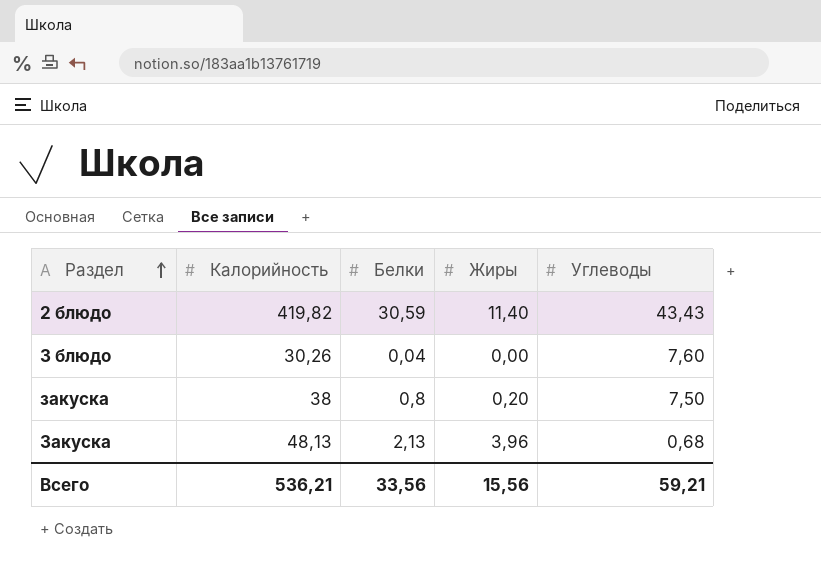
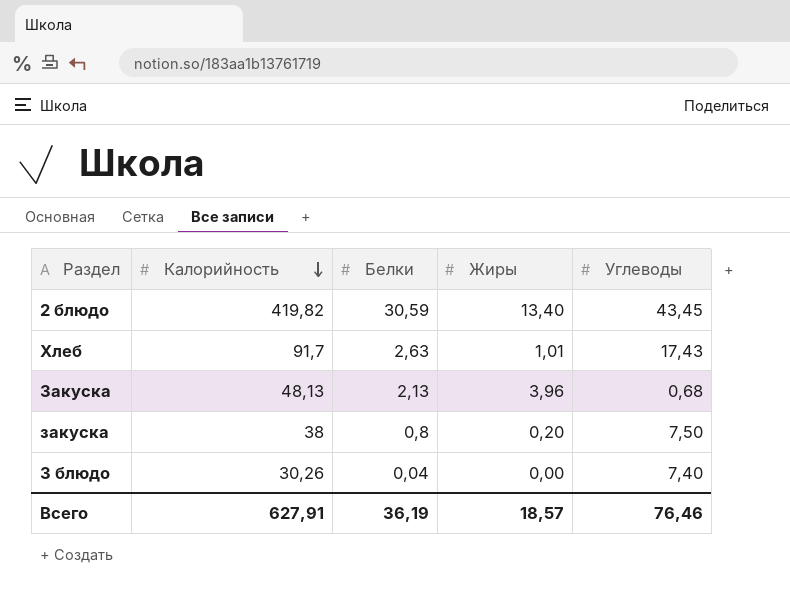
row order: Раздел ascending -> Калорийность descending
2 блюдо | Жиры: 11,40 -> 13,40
2 блюдо | Углеводы: 43,43 -> 43,45
row Хлеб: none -> 91,7 | 2,63 | 1,01 | 17,43
3 блюдо | Углеводы: 7,60 -> 7,40
Всего | Калорийность: 536,21 -> 627,91
Всего | Белки: 33,56 -> 36,19
Всего | Жиры: 15,56 -> 18,57
Всего | Углеводы: 59,21 -> 76,46

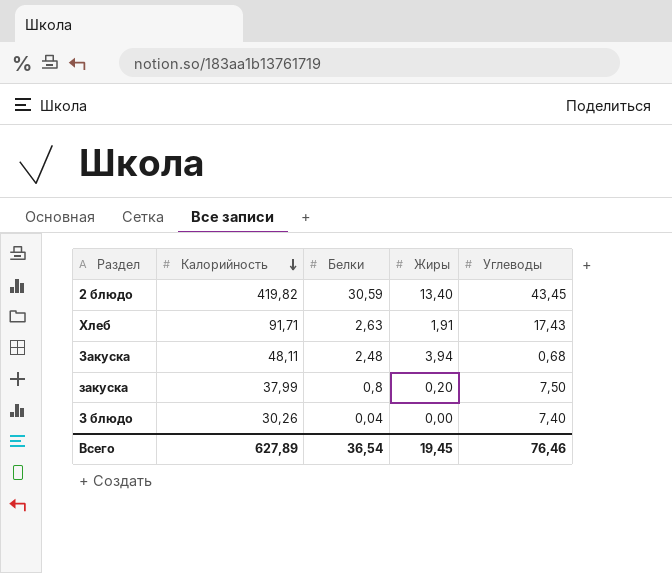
Хлеб | Калорийность: 91,7 -> 91,71
Хлеб | Жиры: 1,01 -> 1,91
Закуска | Калорийность: 48,13 -> 48,11
Закуска | Белки: 2,13 -> 2,48
Закуска | Жиры: 3,96 -> 3,94
закуска | Калорийность: 38 -> 37,99
Всего | Калорийность: 627,91 -> 627,89
Всего | Белки: 36,19 -> 36,54
Всего | Жиры: 18,57 -> 19,45

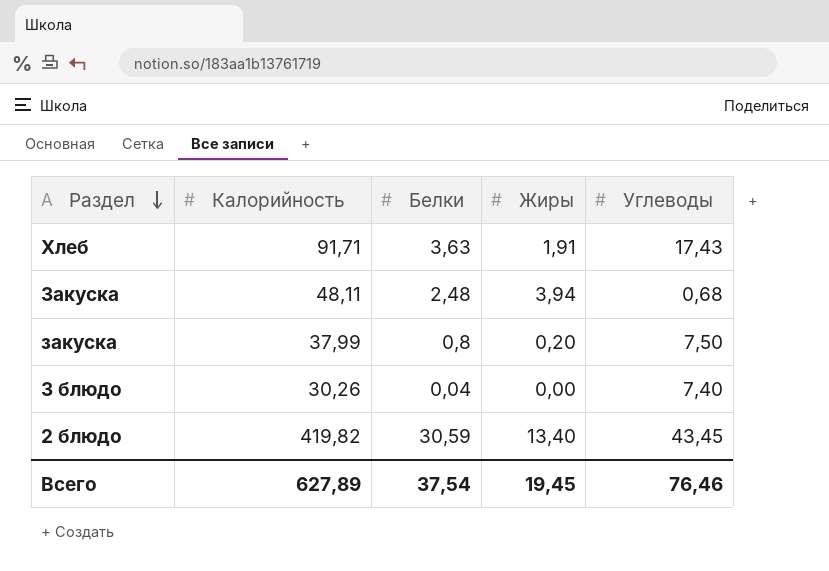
row order: Калорийность descending -> Раздел descending
Хлеб | Белки: 2,63 -> 3,63
Всего | Белки: 36,54 -> 37,54

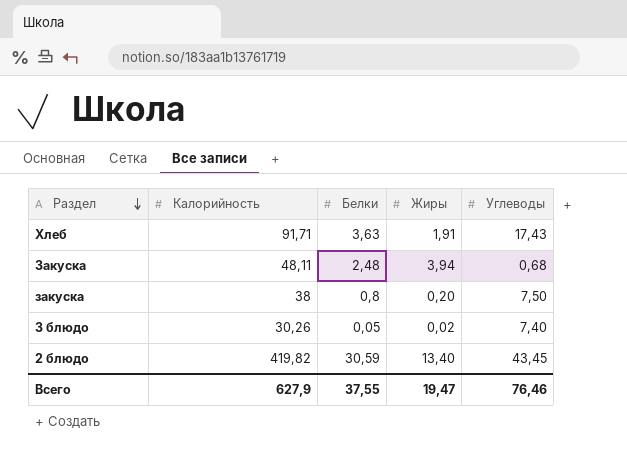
закуска | Калорийность: 37,99 -> 38
3 блюдо | Белки: 0,04 -> 0,05
3 блюдо | Жиры: 0,00 -> 0,02
Всего | Калорийность: 627,89 -> 627,9
Всего | Белки: 37,54 -> 37,55
Всего | Жиры: 19,45 -> 19,47

